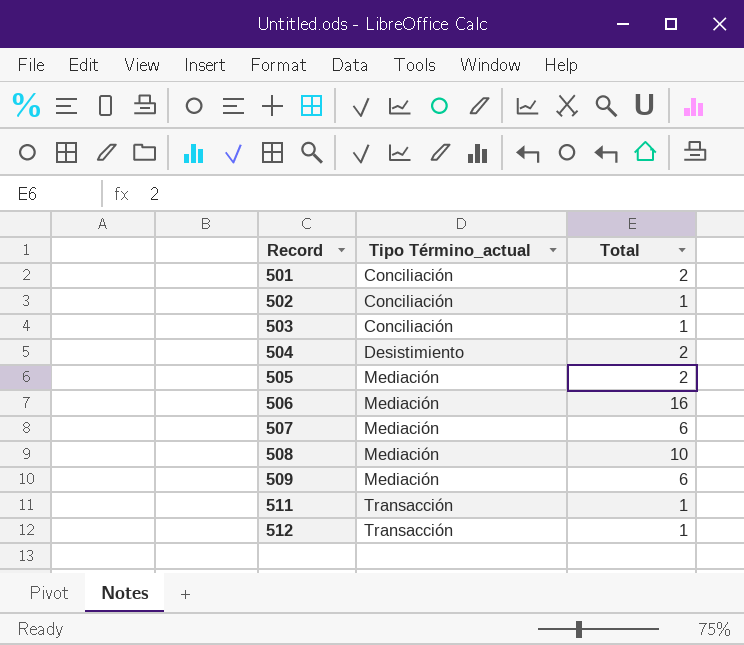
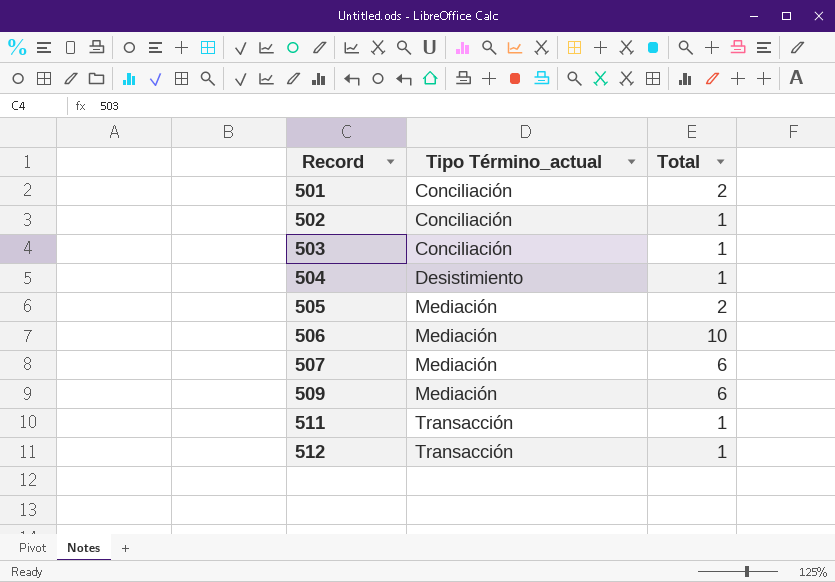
row 508: Mediación | 10 -> none
504 | Total: 2 -> 1
506 | Total: 16 -> 10

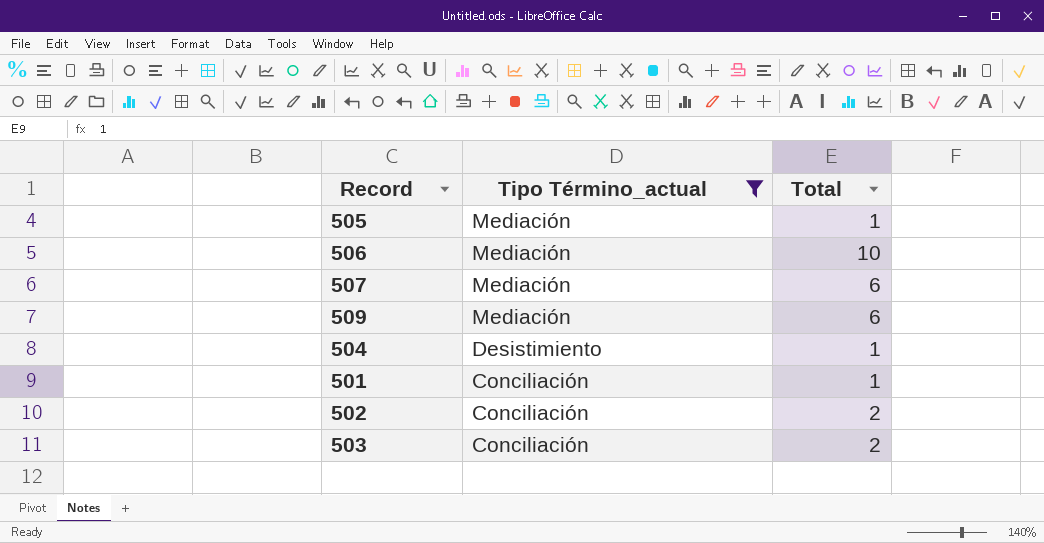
filter: none -> Tipo Término_actual != Transacción
row order: Record ascending -> Tipo Término_actual descending
505 | Total: 2 -> 1
501 | Total: 2 -> 1
502 | Total: 1 -> 2
503 | Total: 1 -> 2

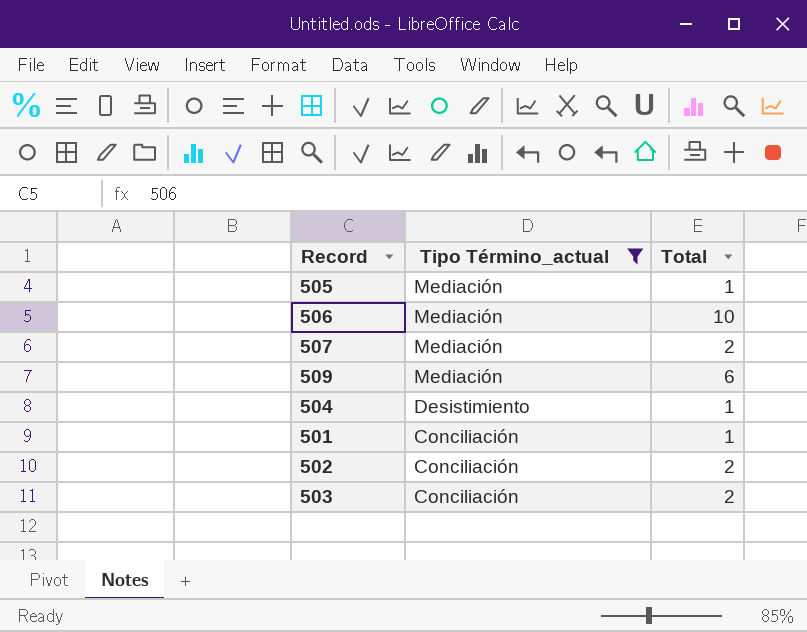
507 | Total: 6 -> 2

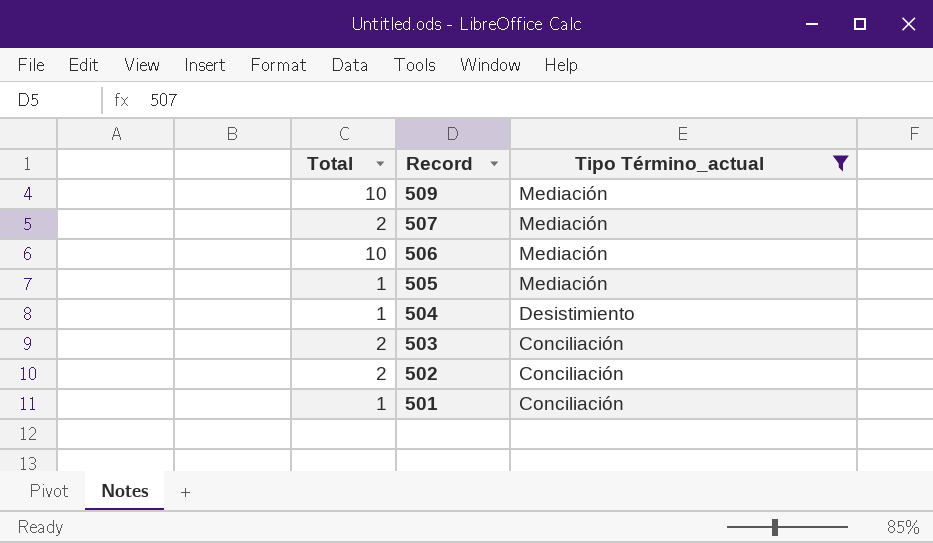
row order: Tipo Término_actual descending -> Record descending
column Total | position: 3 -> 1
509 | Total: 6 -> 10

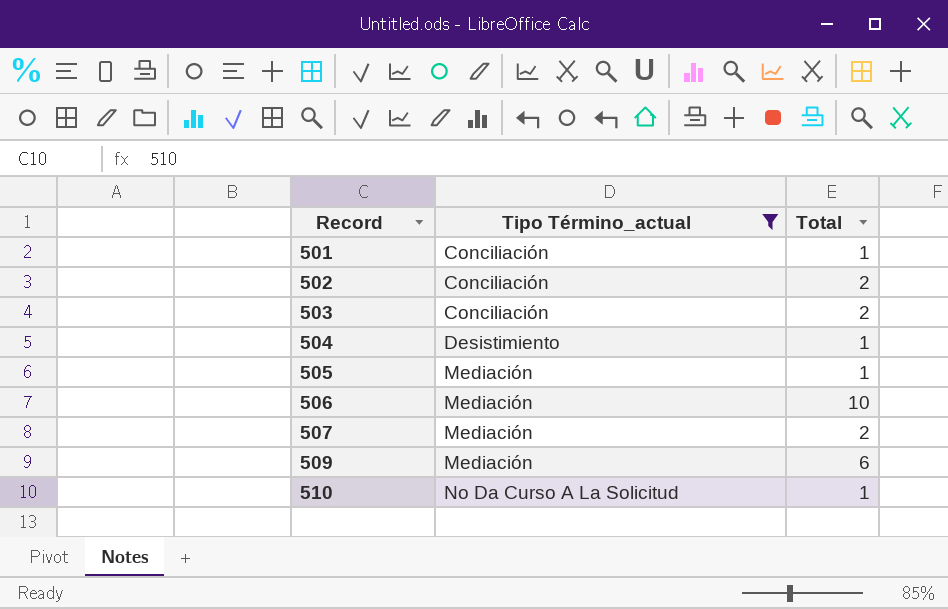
row order: Record descending -> Record ascending
column Total | position: 1 -> 3
509 | Total: 10 -> 6
row 510: none -> No Da Curso A La Solicitud | 1

